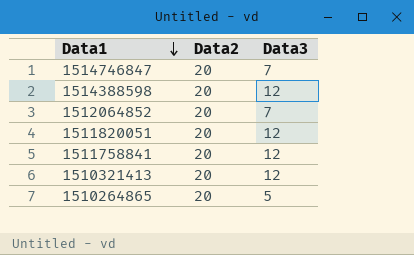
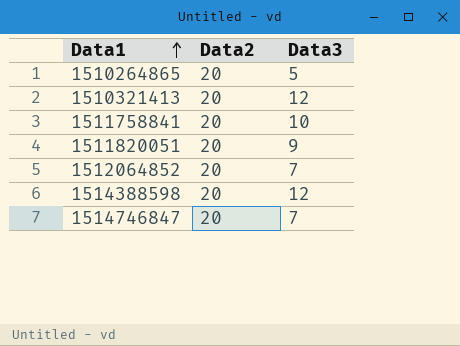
row order: Data1 descending -> Data1 ascending
1511758841 | Data3: 12 -> 10
1511820051 | Data3: 12 -> 9

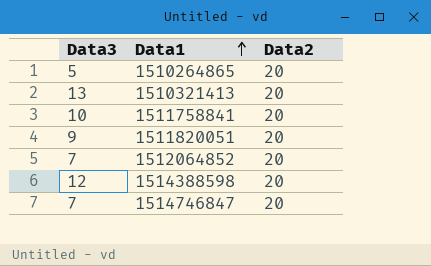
column Data3 | position: 3 -> 1
1510321413 | Data3: 12 -> 13

